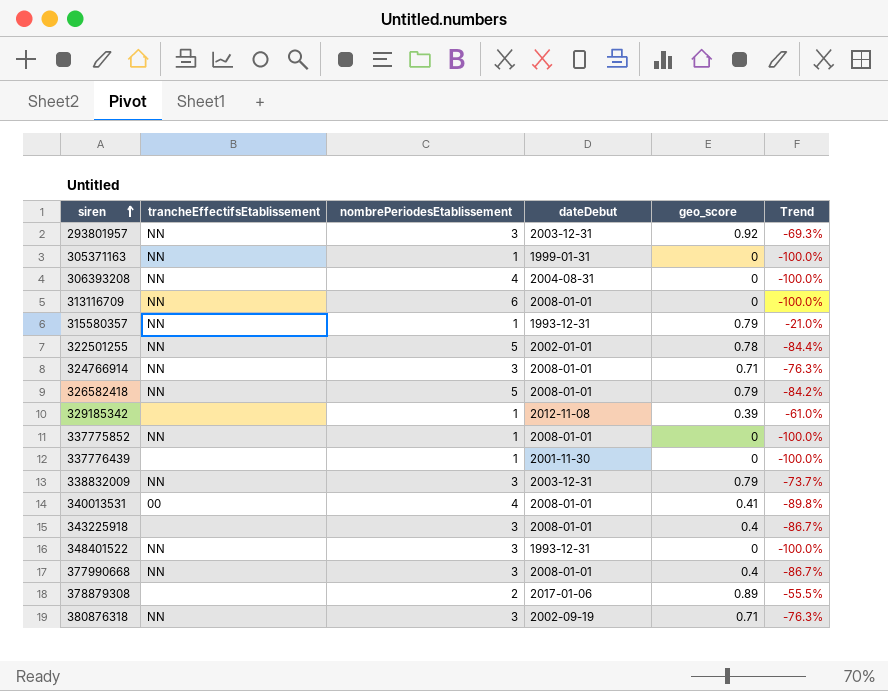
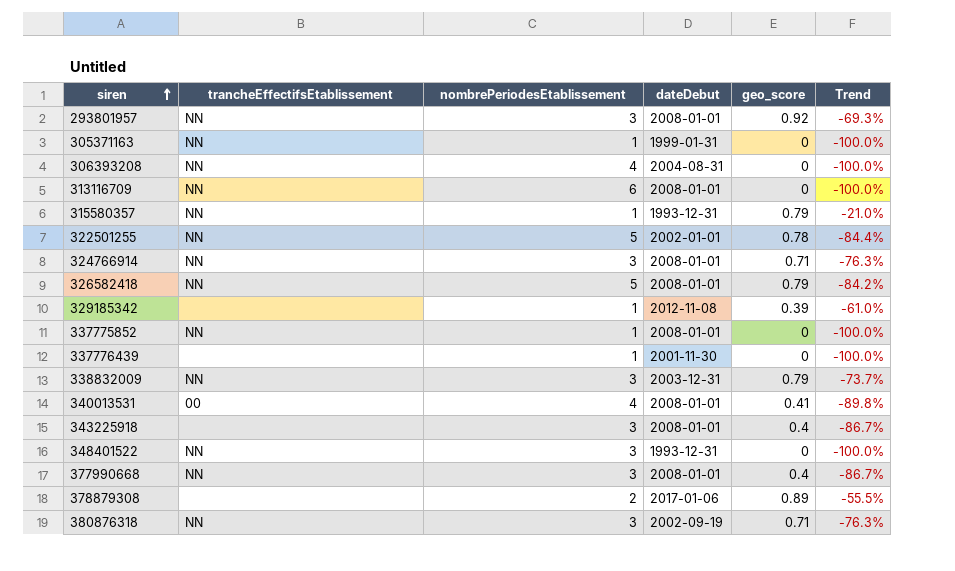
293801957 | dateDebut: 2003-12-31 -> 2008-01-01

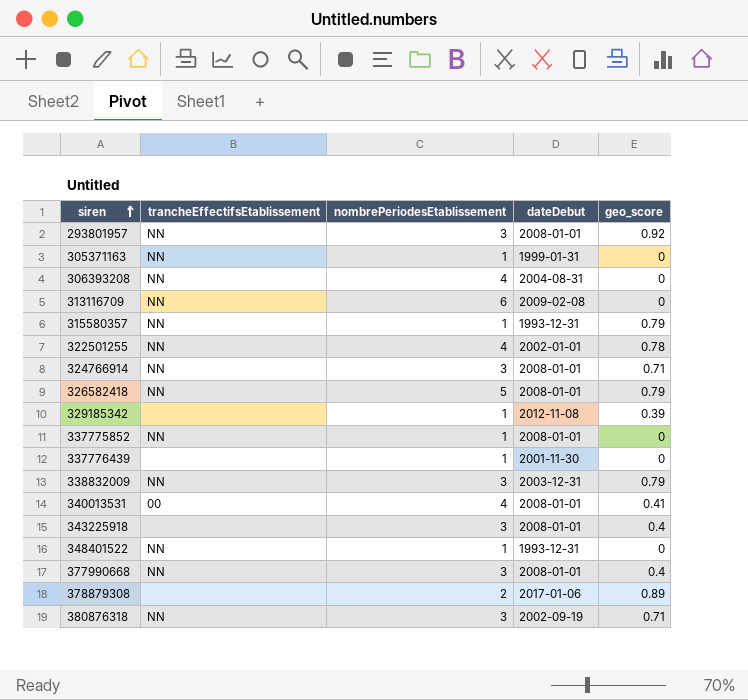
column Trend | formula: ([geo_score] - [nombrePeriodesEtablissement]) / [nombrePeriodesEtablissement] -> none
313116709 | dateDebut: 2008-01-01 -> 2009-02-08
322501255 | nombrePeriodesEtablissement: 5 -> 4
348401522 | nombrePeriodesEtablissement: 3 -> 1

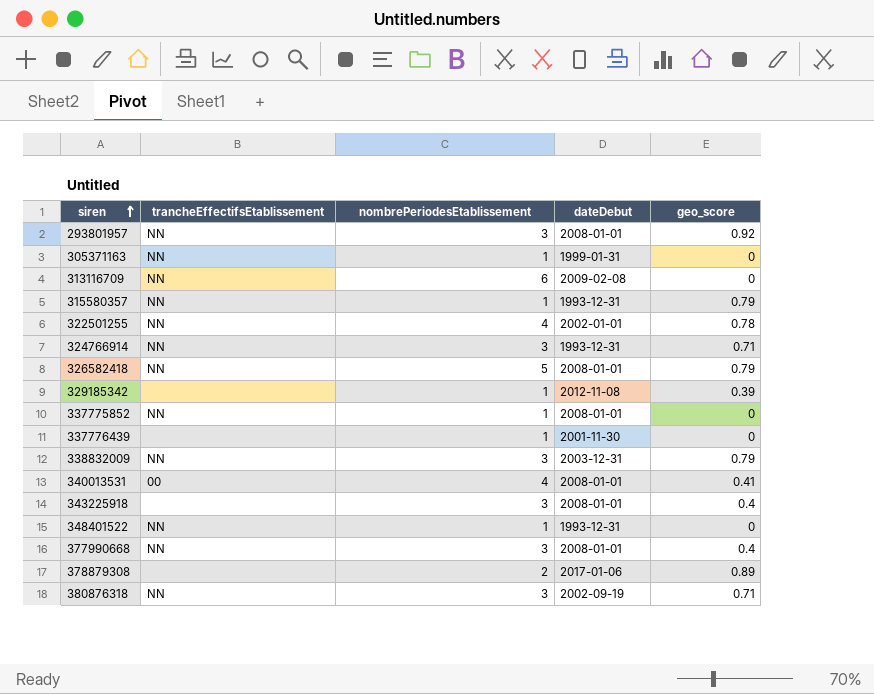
row 306393208: NN | 4 | 2004-08-31 | 0 -> none
324766914 | dateDebut: 2008-01-01 -> 1993-12-31

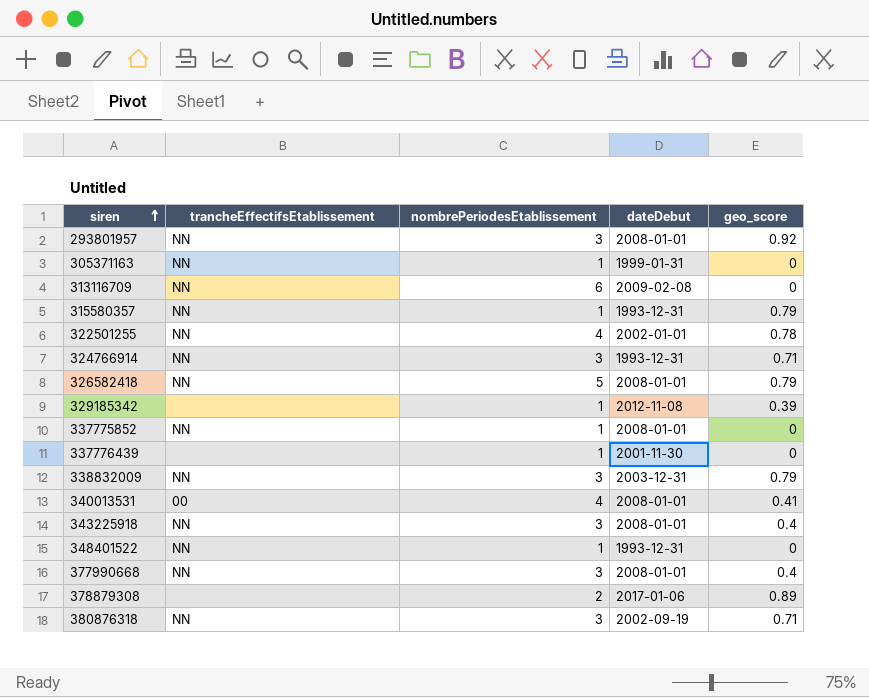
343225918 | trancheEffectifsEtablissement: none -> NN

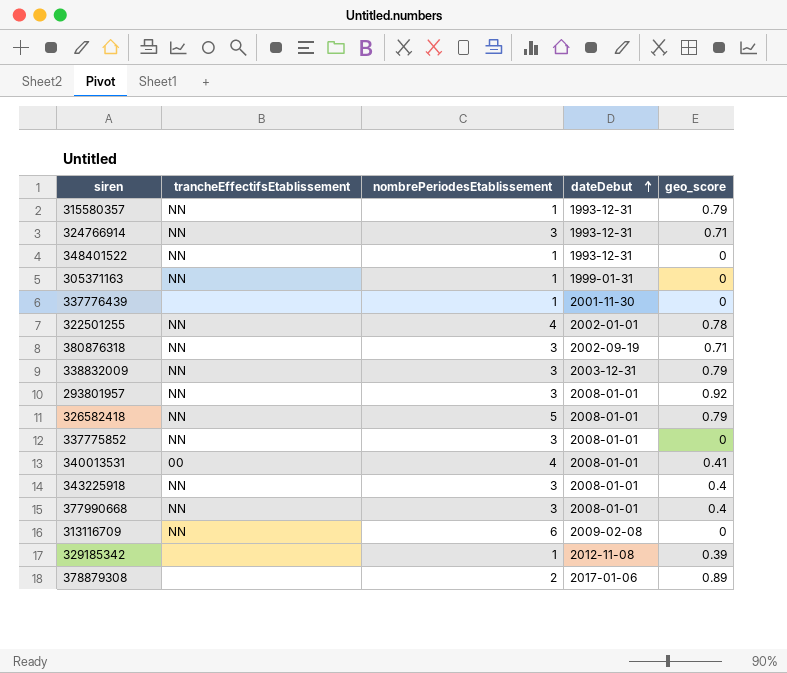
row order: siren ascending -> dateDebut ascending
337775852 | nombrePeriodesEtablissement: 1 -> 3

